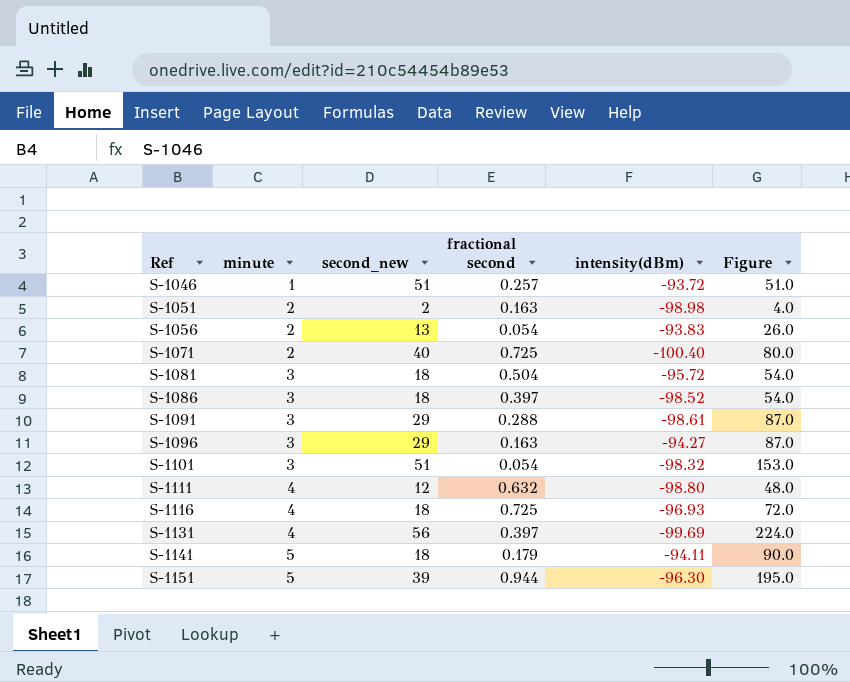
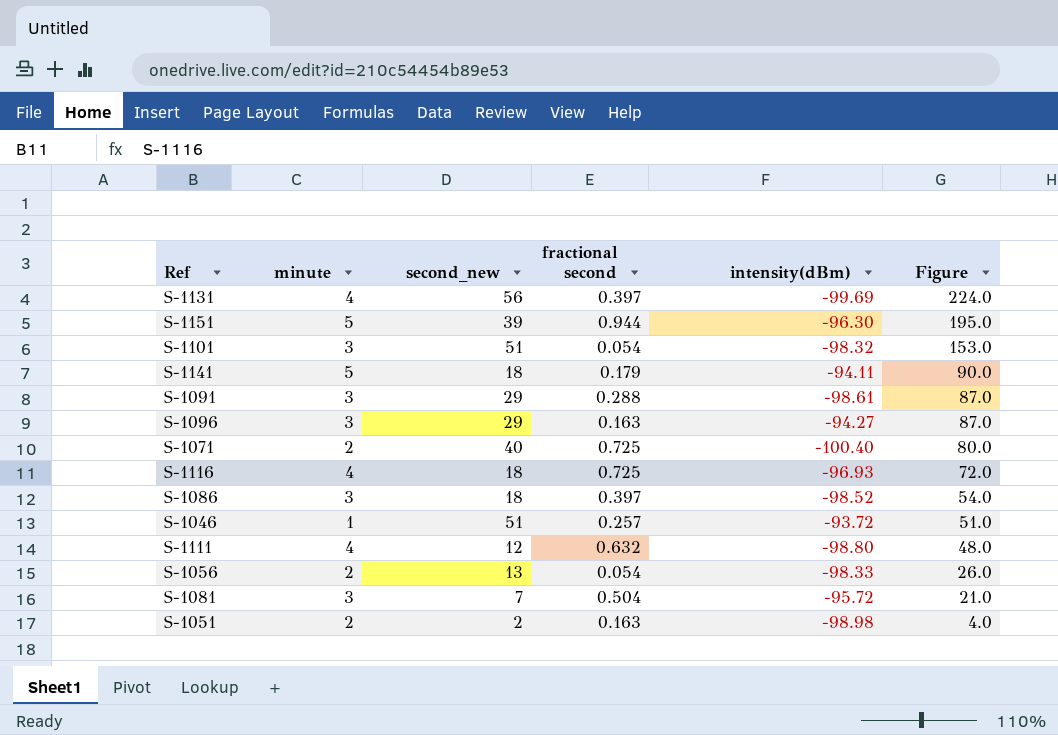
row order: Ref ascending -> Figure descending
S-1056 | intensity(dBm): -93.83 -> -98.33
S-1081 | second_new: 18 -> 7
S-1081 | Figure: 54.0 -> 21.0

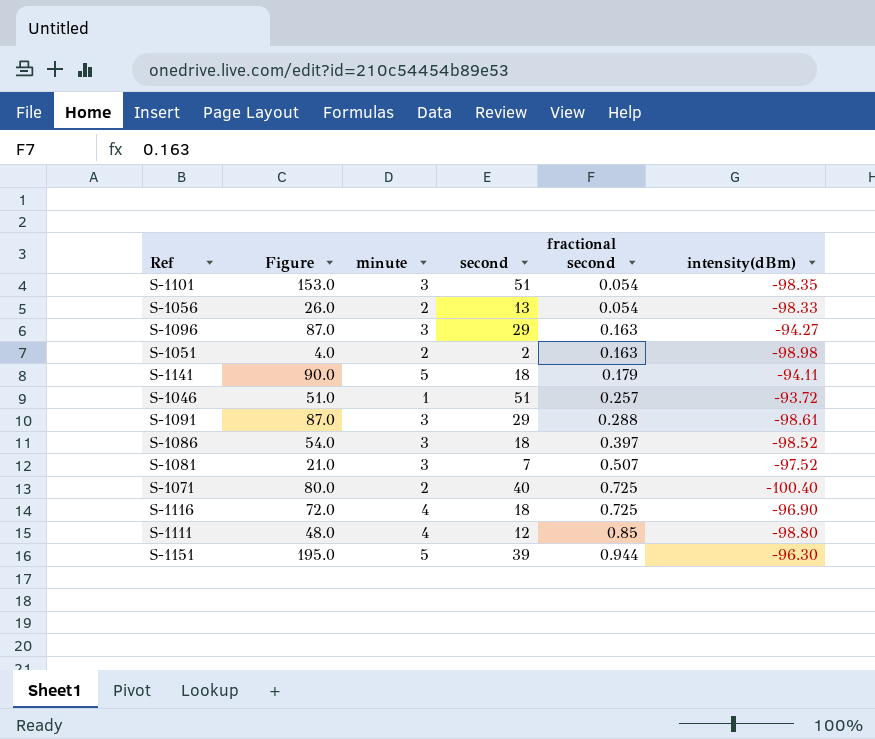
row order: Figure descending -> fractional second ascending
column Figure | position: 6 -> 2
column name: second_new -> second
row S-1131: 4 | 56 | 0.397 | -99.69 | 224.0 -> none
S-1101 | intensity(dBm): -98.32 -> -98.35
S-1081 | fractional second: 0.504 -> 0.507
S-1081 | intensity(dBm): -95.72 -> -97.52
S-1116 | intensity(dBm): -96.93 -> -96.90
S-1111 | fractional second: 0.632 -> 0.85

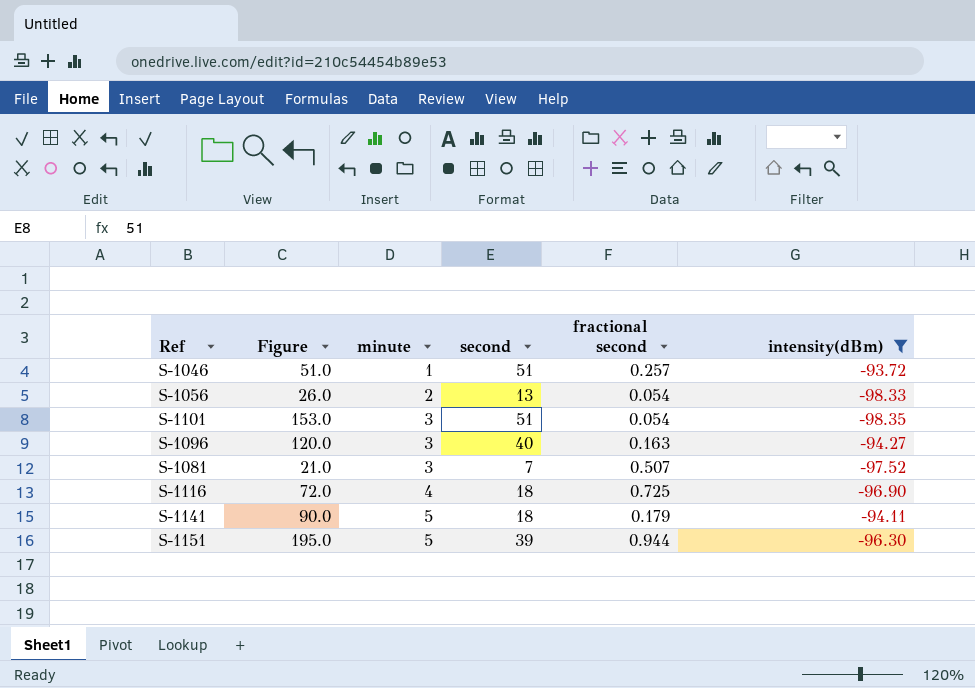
filter: none -> intensity(dBm) >= -98.35
row order: fractional second ascending -> minute ascending
S-1096 | Figure: 87.0 -> 120.0
S-1096 | second: 29 -> 40

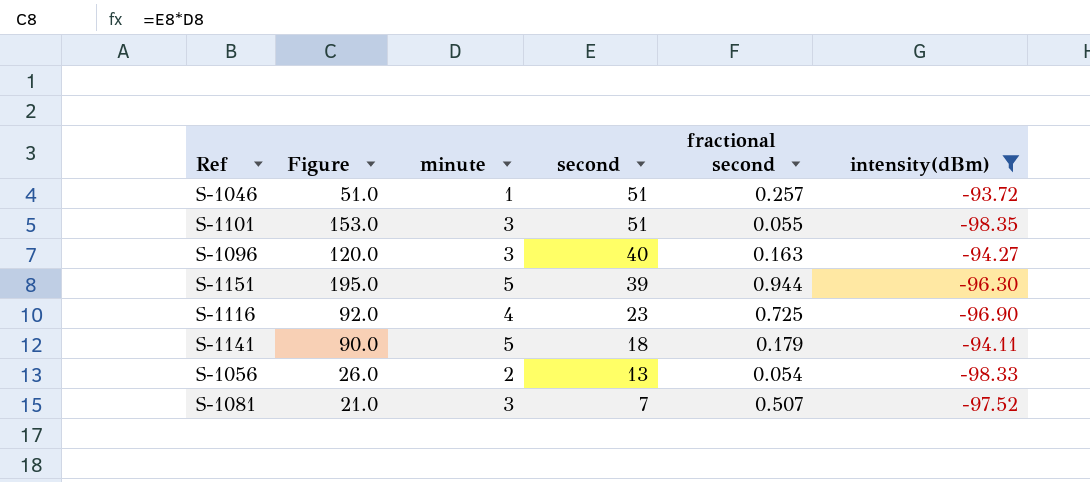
row order: minute ascending -> second descending
S-1101 | fractional second: 0.054 -> 0.055
S-1116 | Figure: 72.0 -> 92.0
S-1116 | second: 18 -> 23

